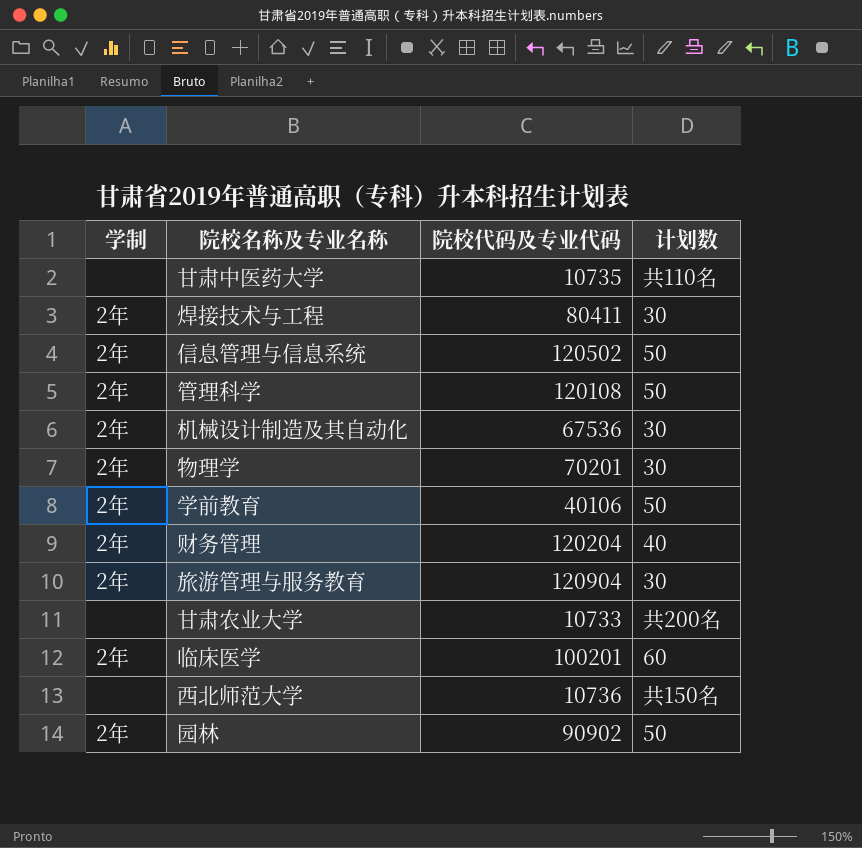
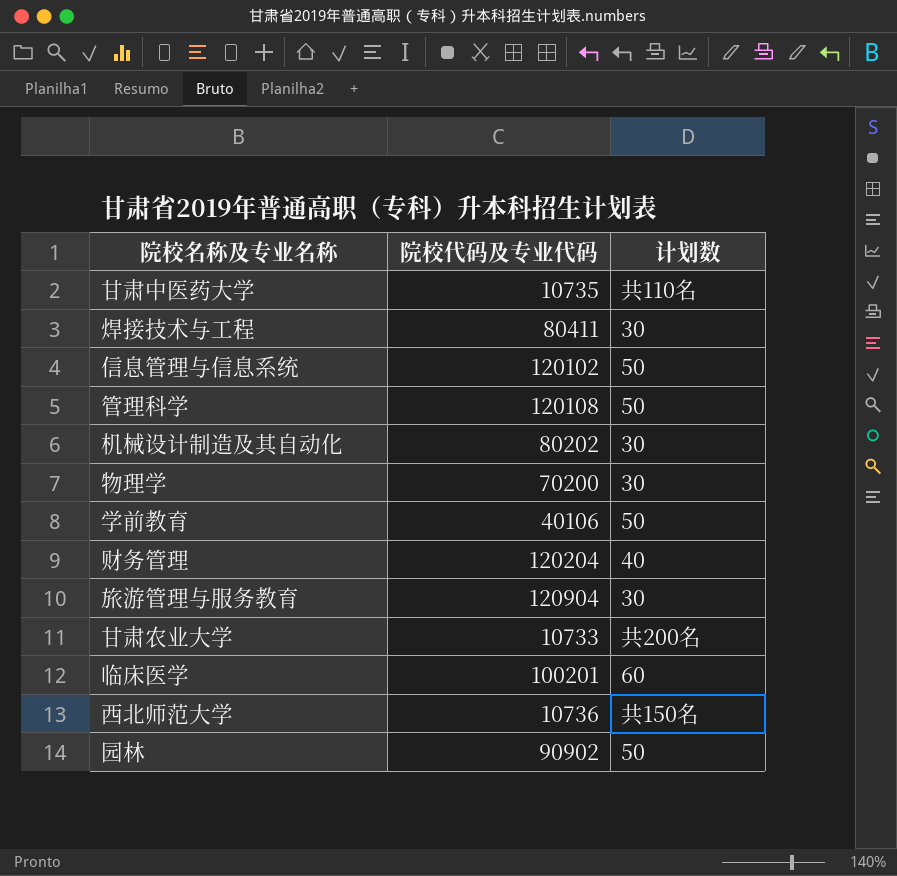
column 学制 | position: 1 -> none
信息管理与信息系统 | 院校代码及专业代码: 120502 -> 120102
机械设计制造及其自动化 | 院校代码及专业代码: 67536 -> 80202
物理学 | 院校代码及专业代码: 70201 -> 70200

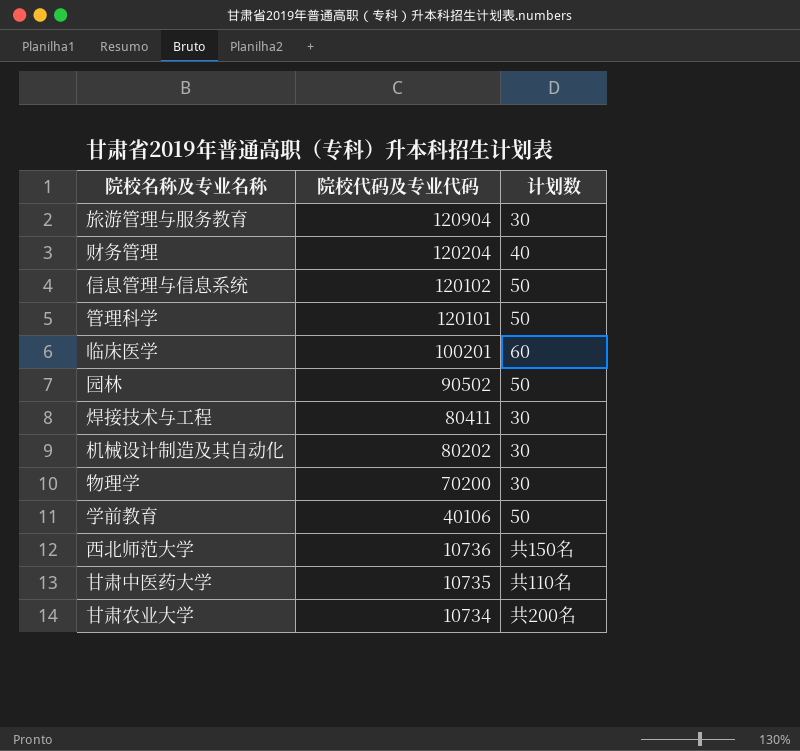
row order: none -> 院校代码及专业代码 descending
管理科学 | 院校代码及专业代码: 120108 -> 120101
园林 | 院校代码及专业代码: 90902 -> 90502
甘肃农业大学 | 院校代码及专业代码: 10733 -> 10734

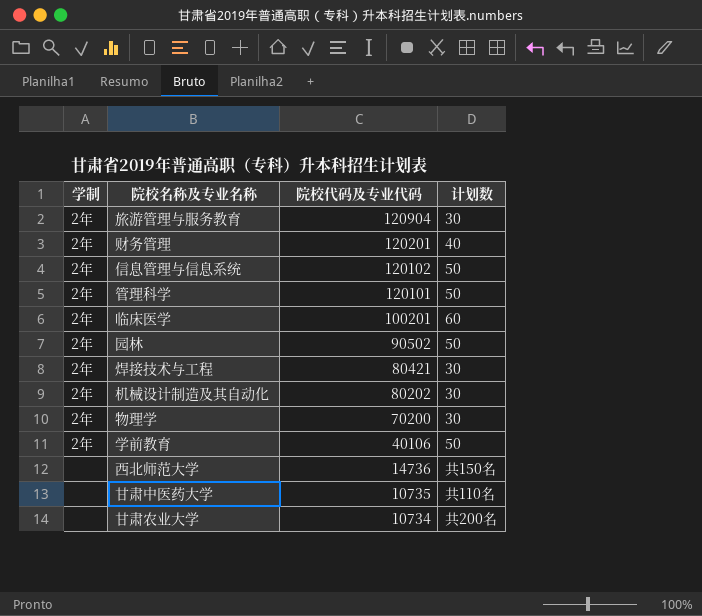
column 学制 | position: none -> 1
财务管理 | 院校代码及专业代码: 120204 -> 120201
焊接技术与工程 | 院校代码及专业代码: 80411 -> 80421
西北师范大学 | 院校代码及专业代码: 10736 -> 14736

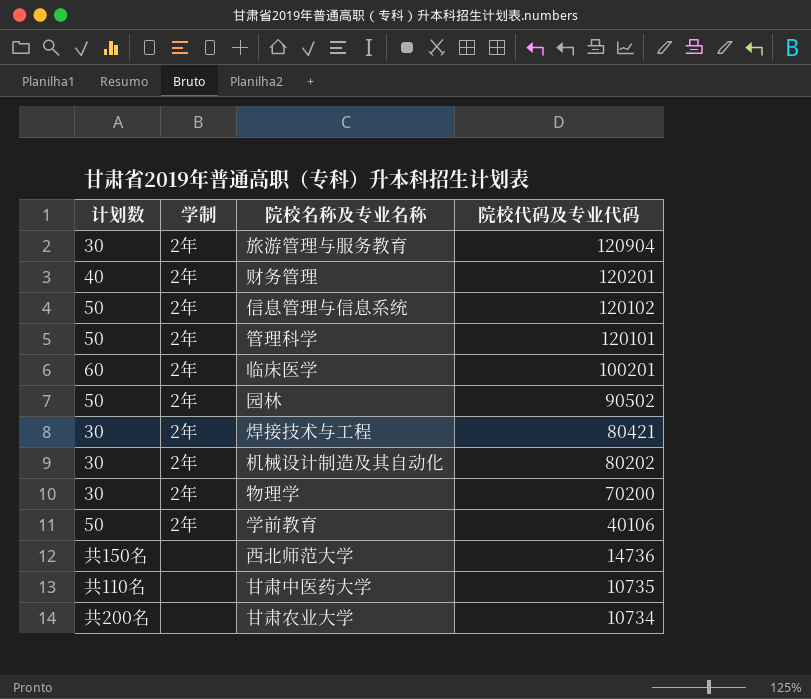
column 计划数 | position: 4 -> 1

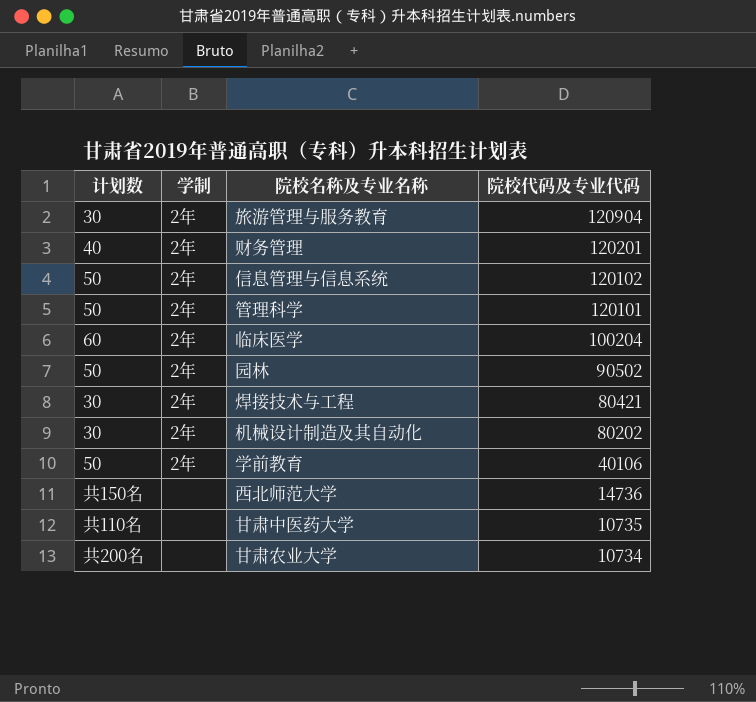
row 物理学: 30 | 2年 | 70200 -> none
临床医学 | 院校代码及专业代码: 100201 -> 100204

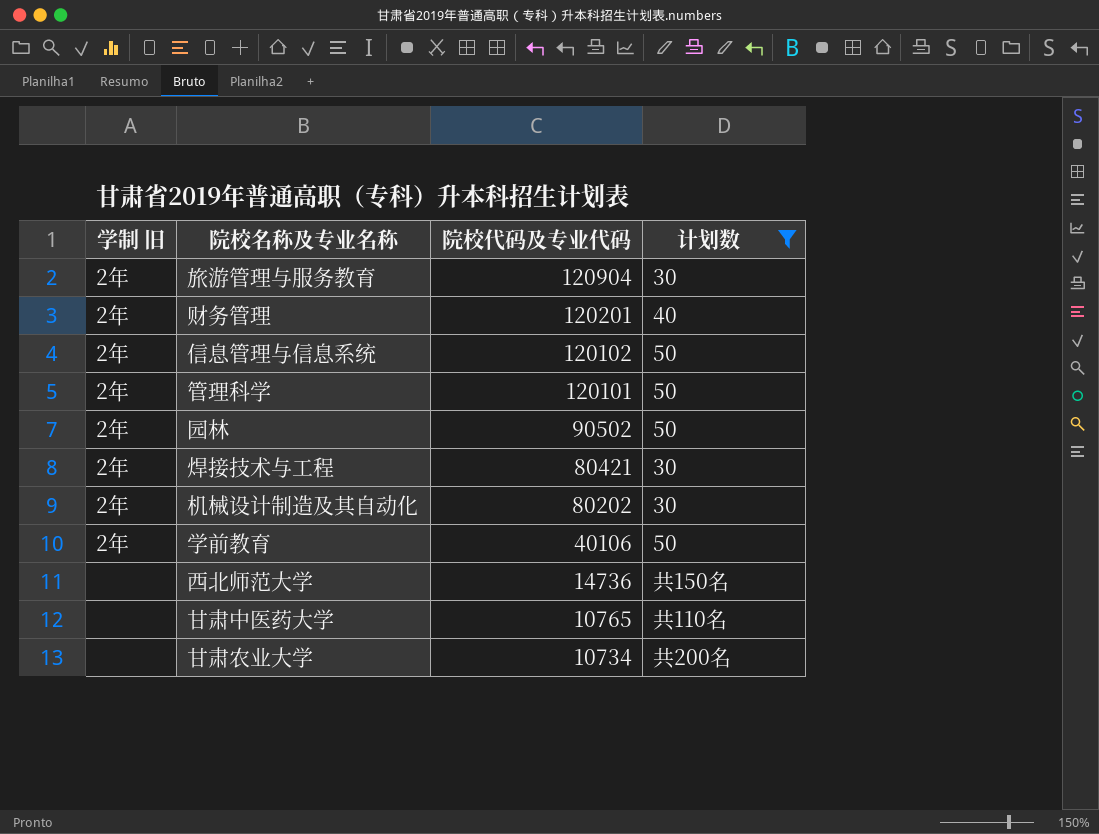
filter: none -> 计划数 != 60
column name: 学制 -> 学制 旧
column 计划数 | position: 1 -> 4
甘肃中医药大学 | 院校代码及专业代码: 10735 -> 10765

